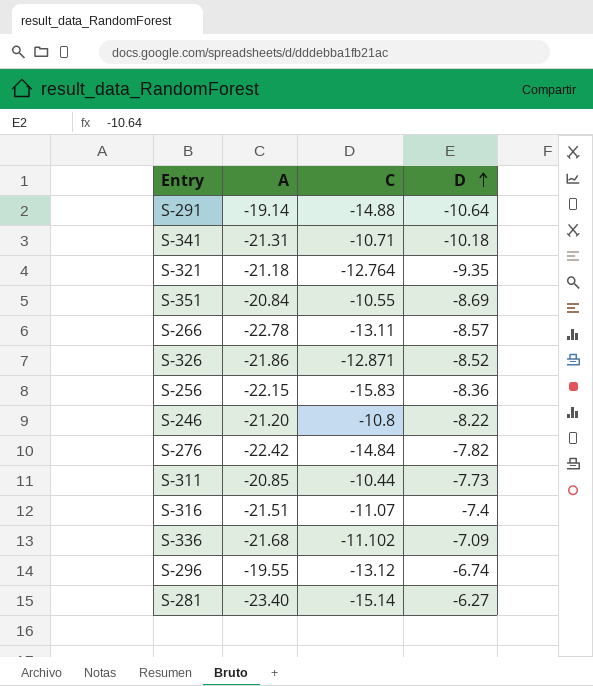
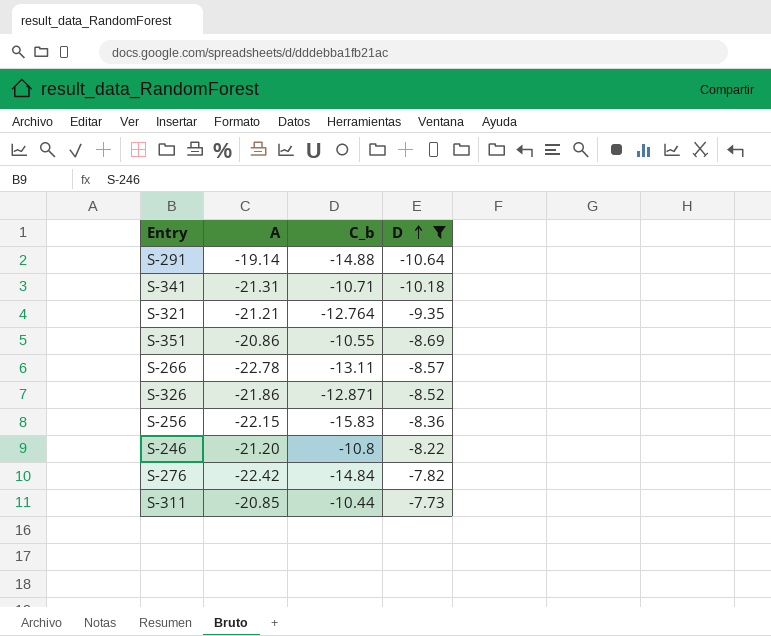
filter: none -> D <= -7.73
column name: C -> C_b
S-321 | A: -21.18 -> -21.21
S-351 | A: -20.84 -> -20.86

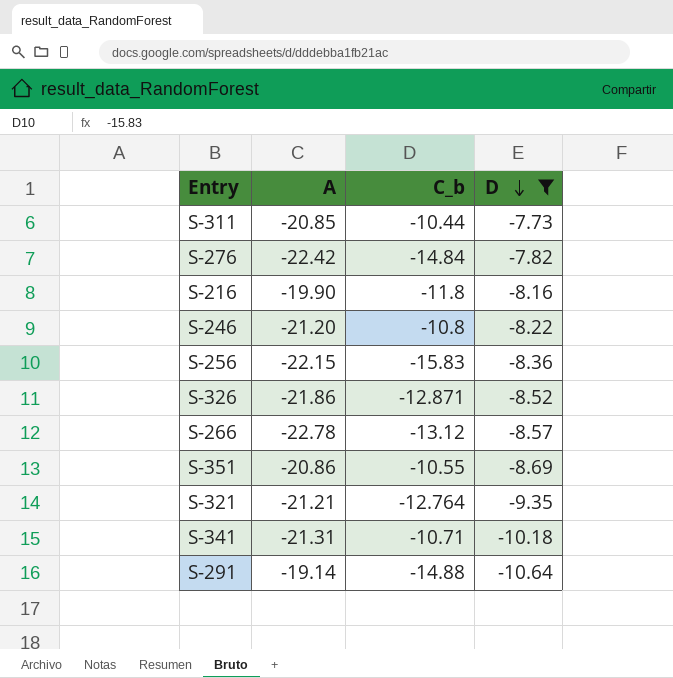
row order: D ascending -> D descending
row S-216: none -> -19.90 | -11.8 | -8.16
S-266 | C_b: -13.11 -> -13.12

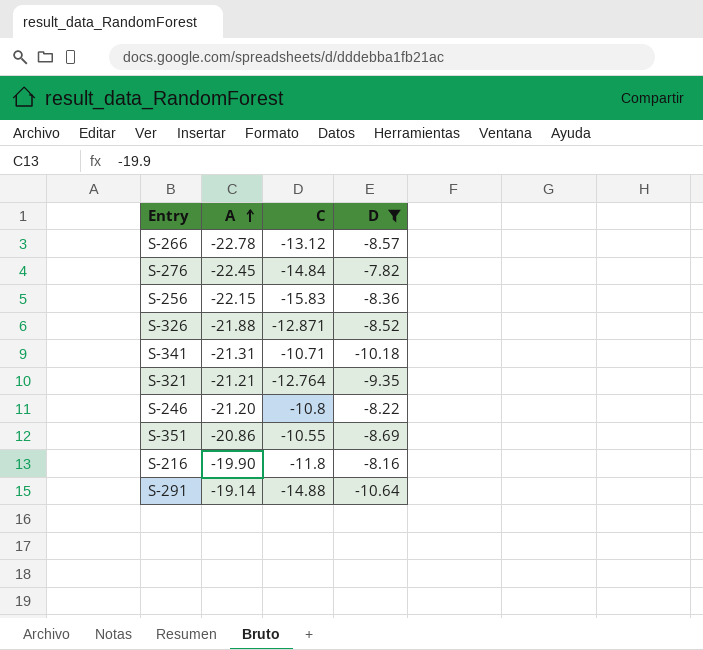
row order: D descending -> A ascending
column name: C_b -> C
row S-311: -20.85 | -10.44 | -7.73 -> none
S-276 | A: -22.42 -> -22.45
S-326 | A: -21.86 -> -21.88

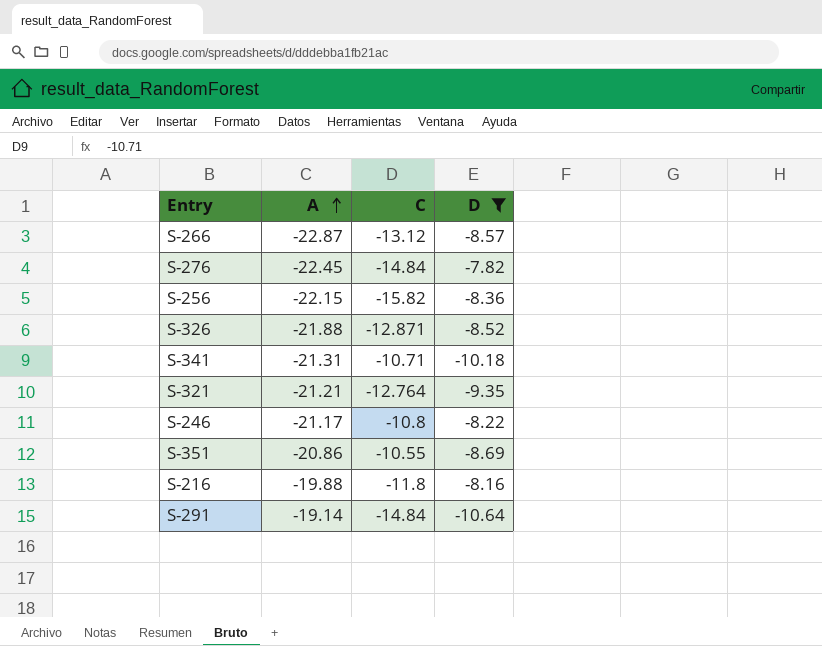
S-266 | A: -22.78 -> -22.87
S-256 | C: -15.83 -> -15.82
S-246 | A: -21.20 -> -21.17
S-216 | A: -19.90 -> -19.88
S-291 | C: -14.88 -> -14.84

